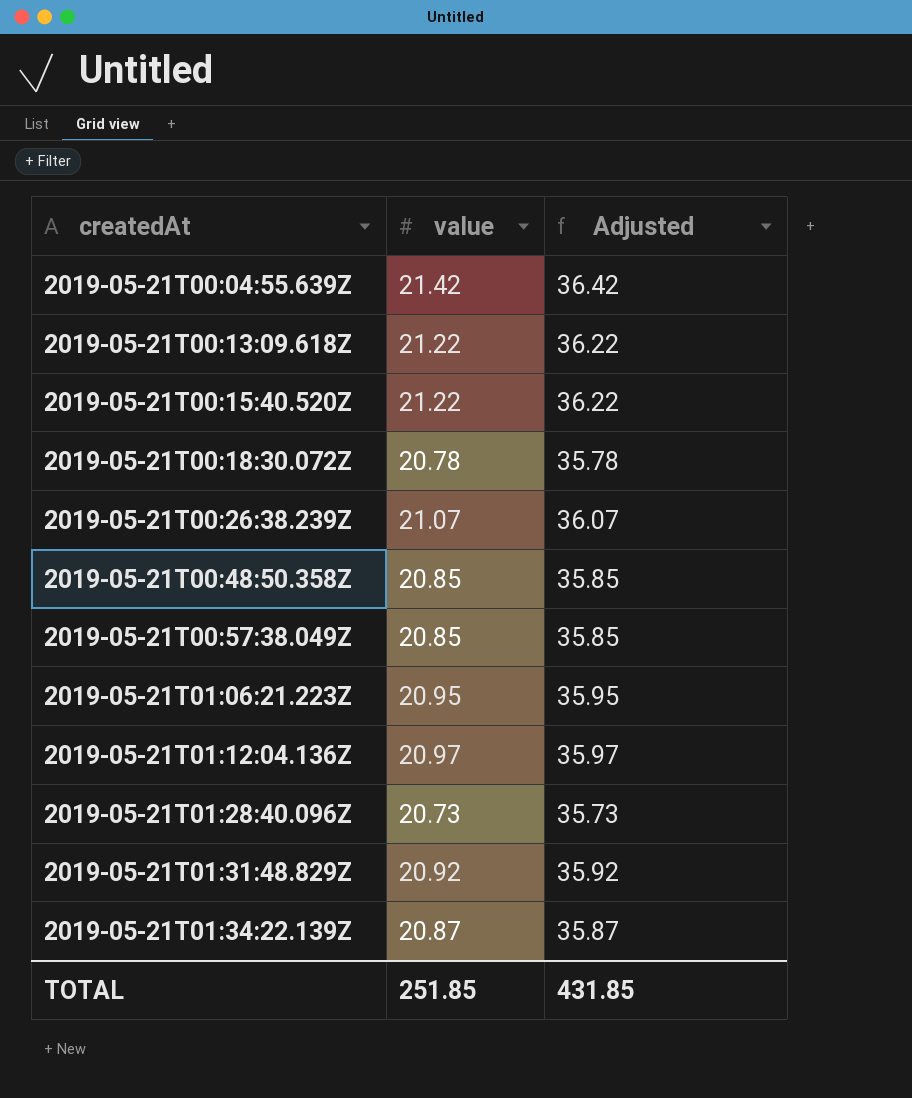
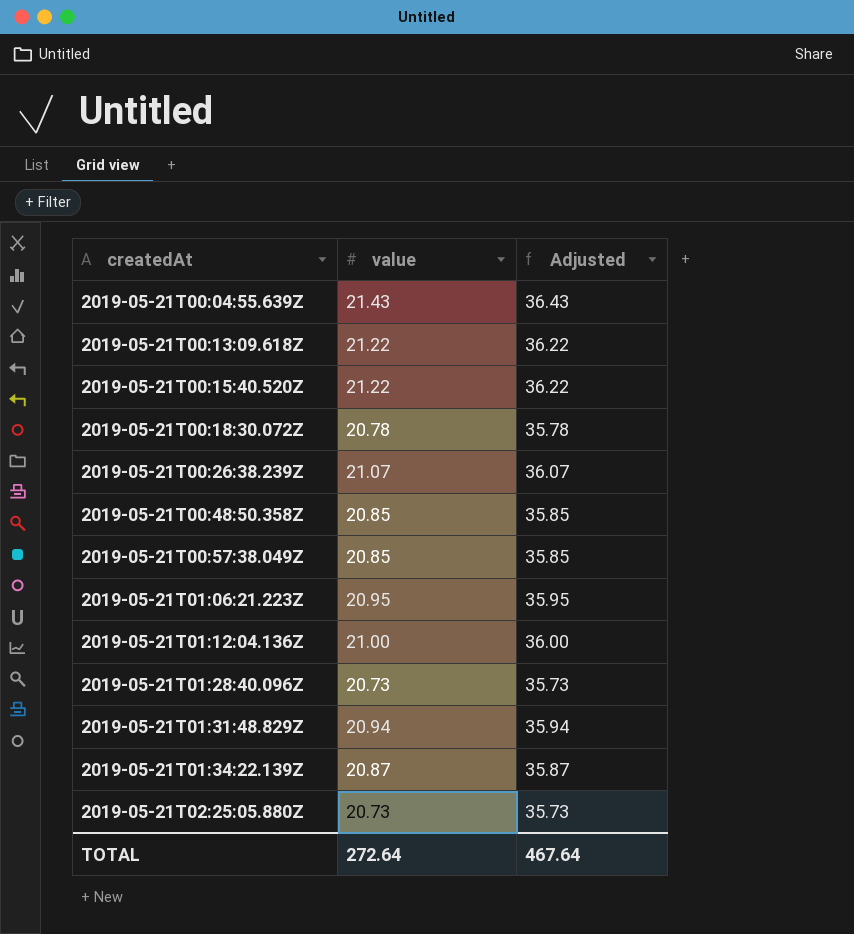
2019-05-21T00:04:55.639Z | value: 21.42 -> 21.43
2019-05-21T00:04:55.639Z | Adjusted: 36.42 -> 36.43
2019-05-21T01:12:04.136Z | value: 20.97 -> 21.00
2019-05-21T01:12:04.136Z | Adjusted: 35.97 -> 36.00
2019-05-21T01:31:48.829Z | value: 20.92 -> 20.94
2019-05-21T01:31:48.829Z | Adjusted: 35.92 -> 35.94
row 2019-05-21T02:25:05.880Z: none -> 20.73 | 35.73
TOTAL | value: 251.85 -> 272.64
TOTAL | Adjusted: 431.85 -> 467.64

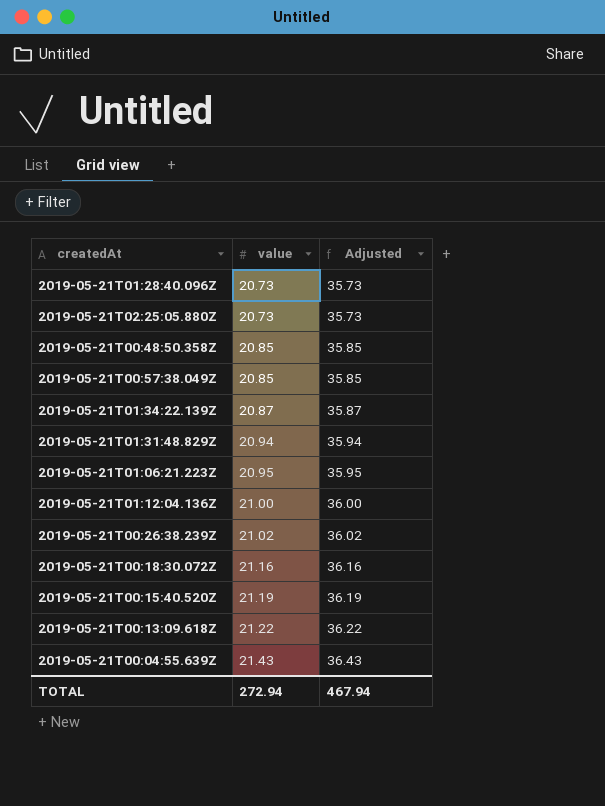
row order: createdAt ascending -> value ascending
2019-05-21T00:26:38.239Z | value: 21.07 -> 21.02
2019-05-21T00:26:38.239Z | Adjusted: 36.07 -> 36.02
2019-05-21T00:18:30.072Z | value: 20.78 -> 21.16
2019-05-21T00:18:30.072Z | Adjusted: 35.78 -> 36.16
2019-05-21T00:15:40.520Z | value: 21.22 -> 21.19
2019-05-21T00:15:40.520Z | Adjusted: 36.22 -> 36.19
TOTAL | value: 272.64 -> 272.94
TOTAL | Adjusted: 467.64 -> 467.94

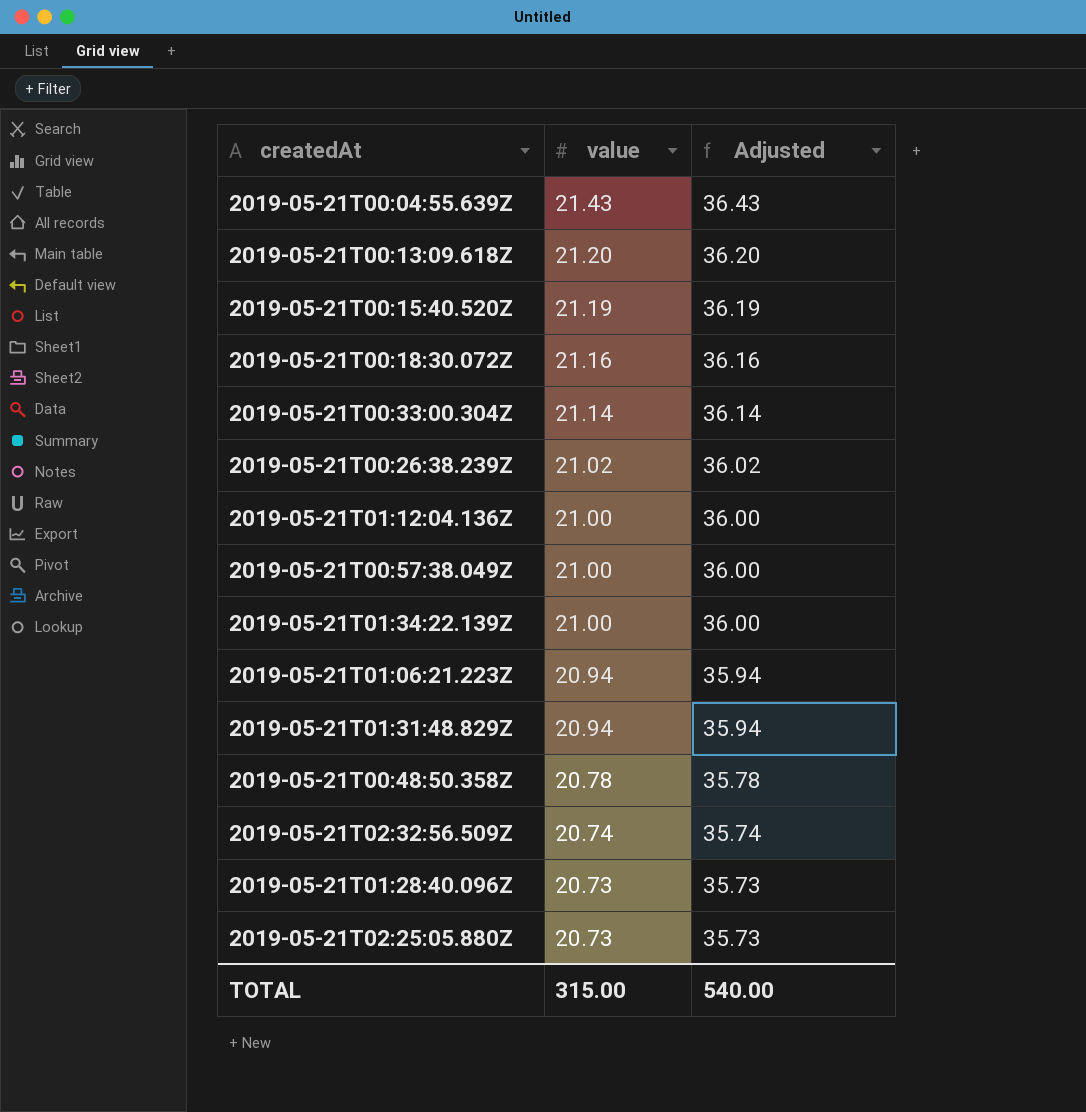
row order: value ascending -> value descending
2019-05-21T00:13:09.618Z | value: 21.22 -> 21.20
2019-05-21T00:13:09.618Z | Adjusted: 36.22 -> 36.20
row 2019-05-21T00:33:00.304Z: none -> 21.14 | 36.14
2019-05-21T00:57:38.049Z | value: 20.85 -> 21.00
2019-05-21T00:57:38.049Z | Adjusted: 35.85 -> 36.00
2019-05-21T01:34:22.139Z | value: 20.87 -> 21.00
2019-05-21T01:34:22.139Z | Adjusted: 35.87 -> 36.00
2019-05-21T01:06:21.223Z | value: 20.95 -> 20.94
2019-05-21T01:06:21.223Z | Adjusted: 35.95 -> 35.94
2019-05-21T00:48:50.358Z | value: 20.85 -> 20.78
2019-05-21T00:48:50.358Z | Adjusted: 35.85 -> 35.78
row 2019-05-21T02:32:56.509Z: none -> 20.74 | 35.74
TOTAL | value: 272.94 -> 315.00
TOTAL | Adjusted: 467.94 -> 540.00

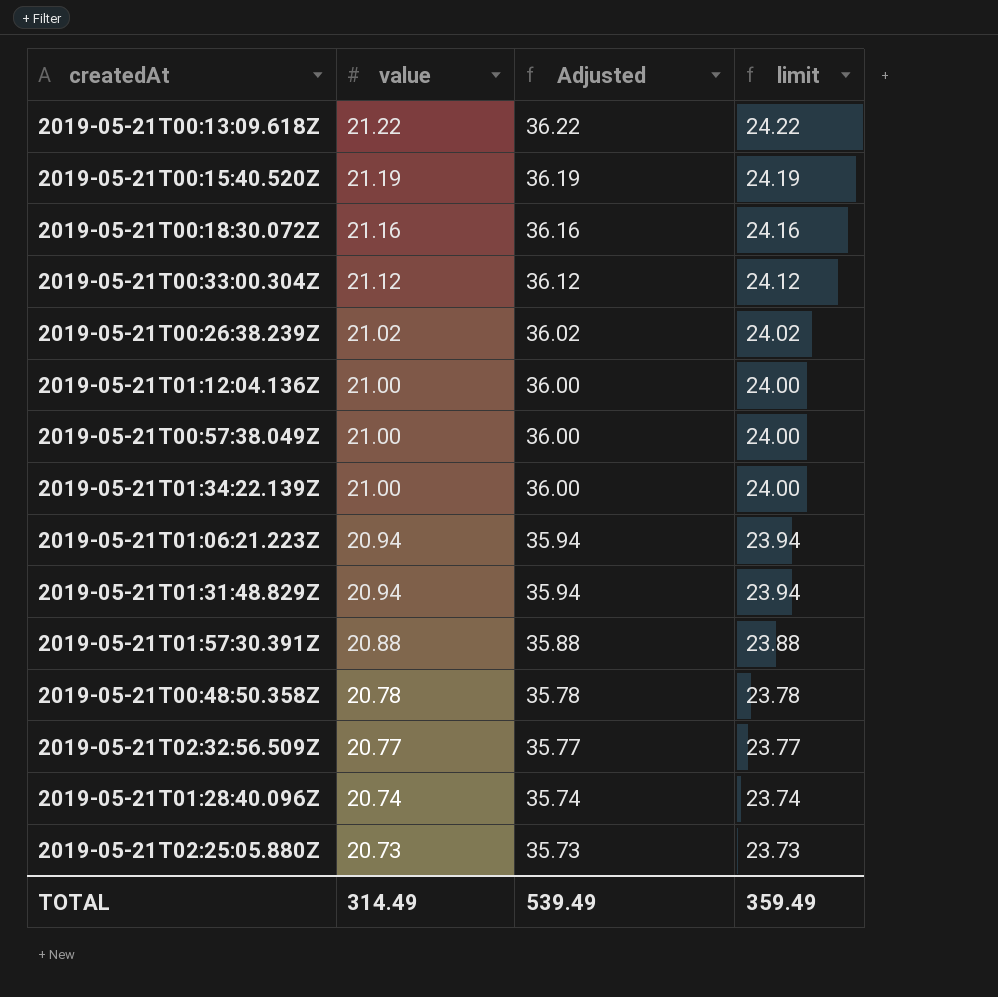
column limit | formula: none -> [value] + 3
row 2019-05-21T00:04:55.639Z: 21.43 | 36.43 -> none
2019-05-21T00:13:09.618Z | value: 21.20 -> 21.22
2019-05-21T00:13:09.618Z | Adjusted: 36.20 -> 36.22
2019-05-21T00:33:00.304Z | value: 21.14 -> 21.12
2019-05-21T00:33:00.304Z | Adjusted: 36.14 -> 36.12
row 2019-05-21T01:57:30.391Z: none -> 20.88 | 35.88 | 23.88
2019-05-21T02:32:56.509Z | value: 20.74 -> 20.77
2019-05-21T02:32:56.509Z | Adjusted: 35.74 -> 35.77
2019-05-21T01:28:40.096Z | value: 20.73 -> 20.74
2019-05-21T01:28:40.096Z | Adjusted: 35.73 -> 35.74
TOTAL | value: 315.00 -> 314.49
TOTAL | Adjusted: 540.00 -> 539.49

